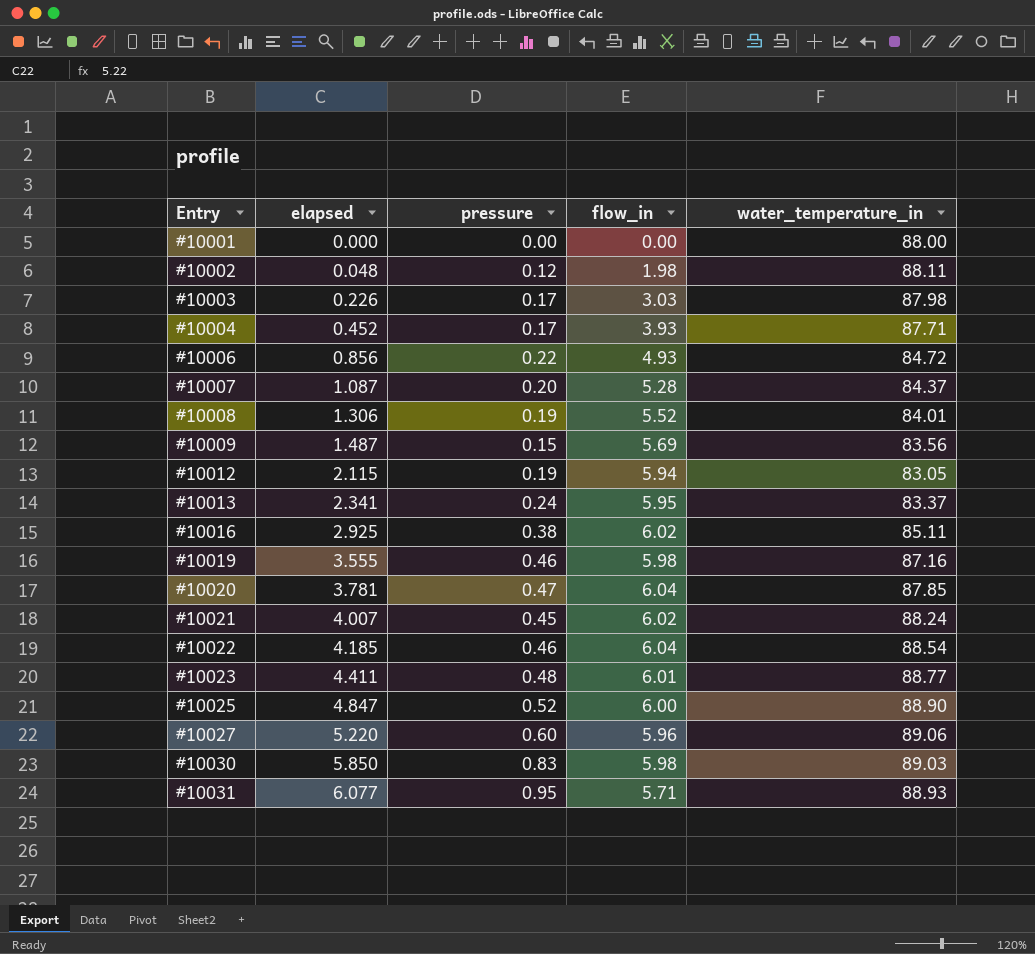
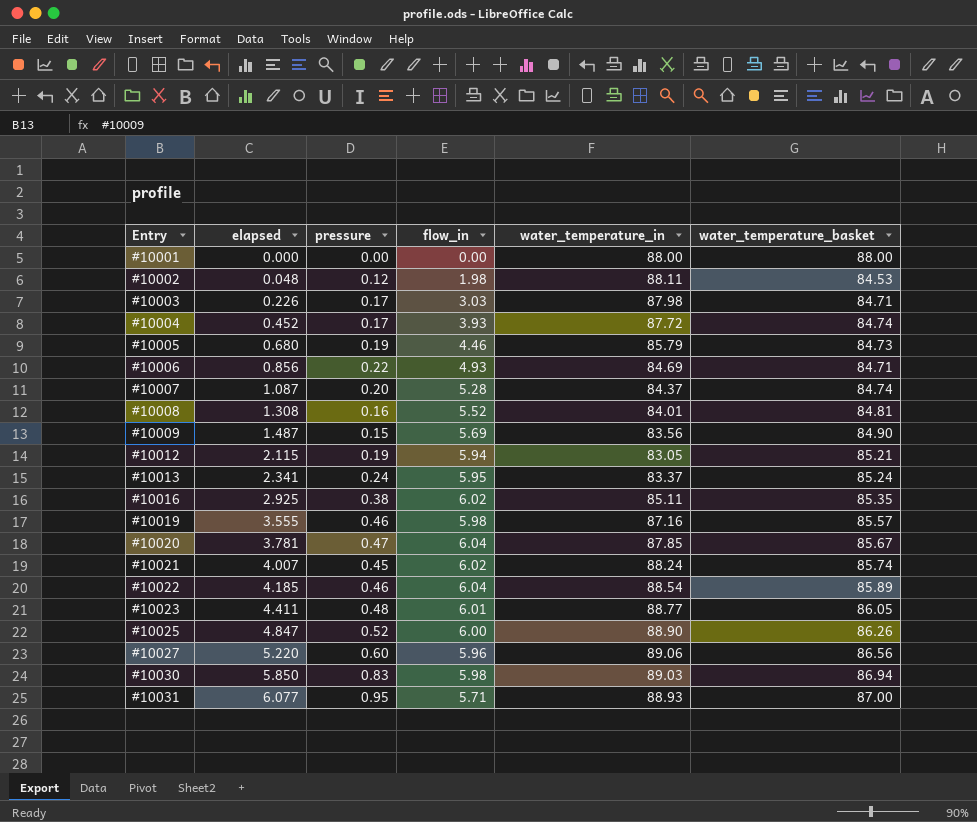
column water_temperature_basket | position: none -> 6
#10004 | water_temperature_in: 87.71 -> 87.72
row #10005: none -> 0.680 | 0.19 | 4.46 | 85.79 | 84.73
#10006 | water_temperature_in: 84.72 -> 84.69
#10008 | elapsed: 1.306 -> 1.308
#10008 | pressure: 0.19 -> 0.16

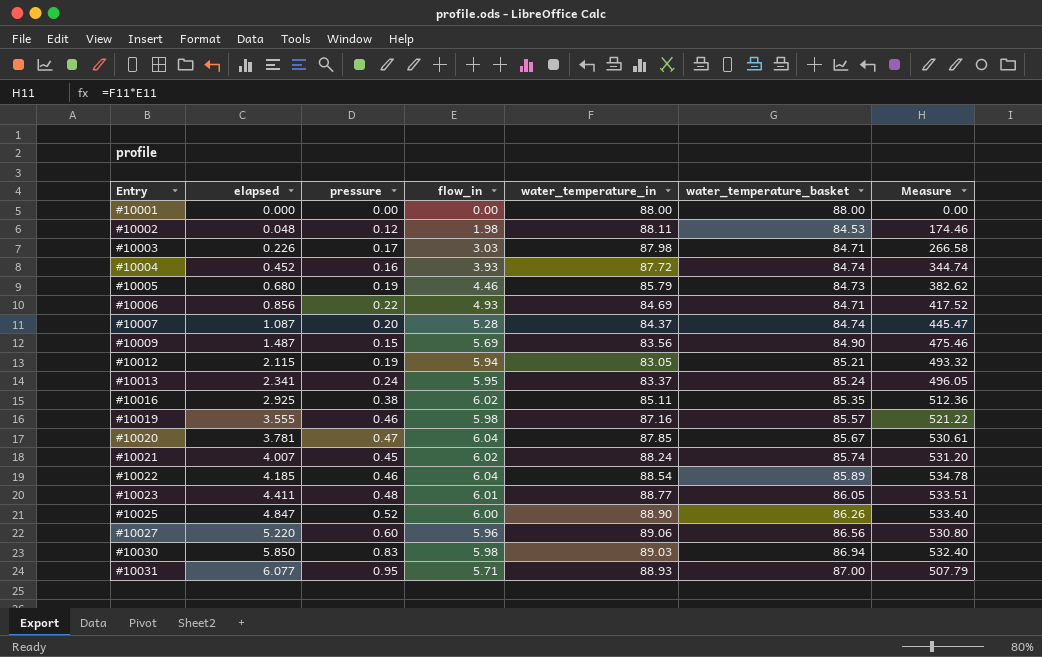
column Measure | formula: none -> [flow_in] * [water_temperature_in]
row #10008: 1.308 | 0.16 | 5.52 | 84.01 | 84.81 -> none
#10004 | pressure: 0.17 -> 0.16

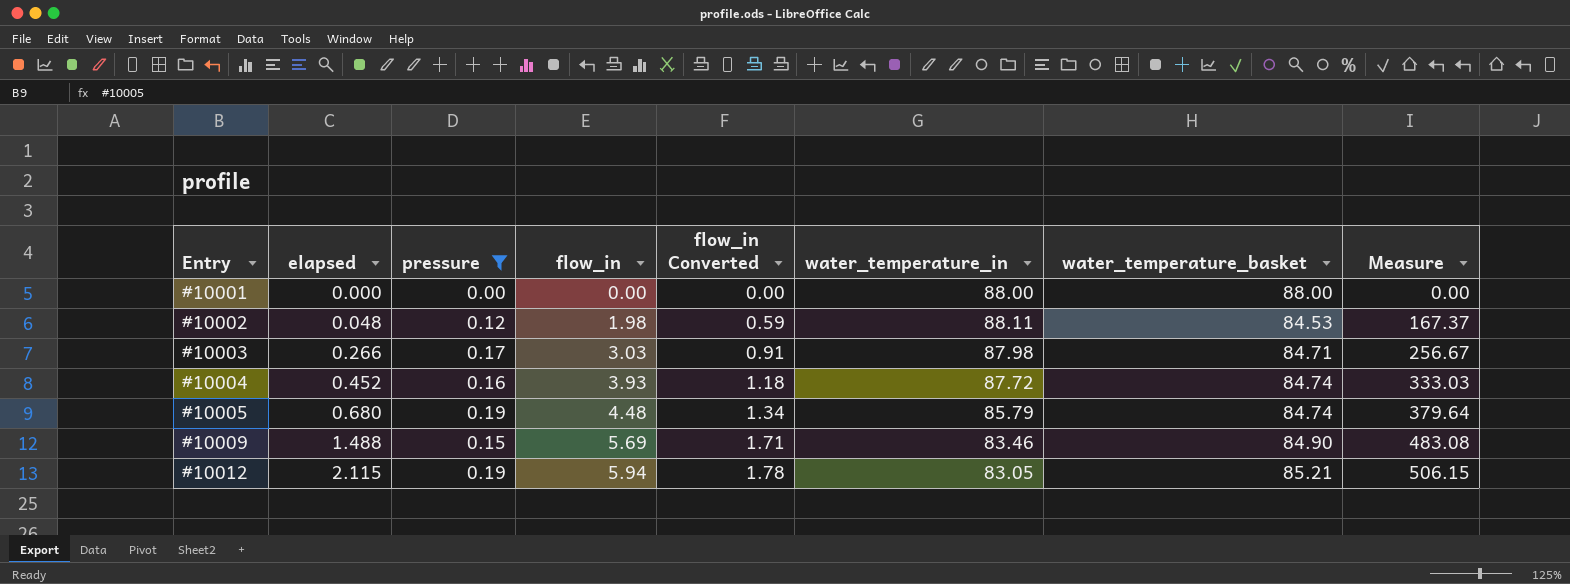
filter: none -> pressure <= 0.19
column flow_in Converted | formula: none -> [flow_in] * 0.3
column Measure | formula: [flow_in] * [water_temperature_in] -> [flow_in] * [water_temperature_basket]
#10003 | elapsed: 0.226 -> 0.266
#10005 | flow_in: 4.46 -> 4.48
#10005 | water_temperature_basket: 84.73 -> 84.74
#10009 | elapsed: 1.487 -> 1.488
#10009 | water_temperature_in: 83.56 -> 83.46

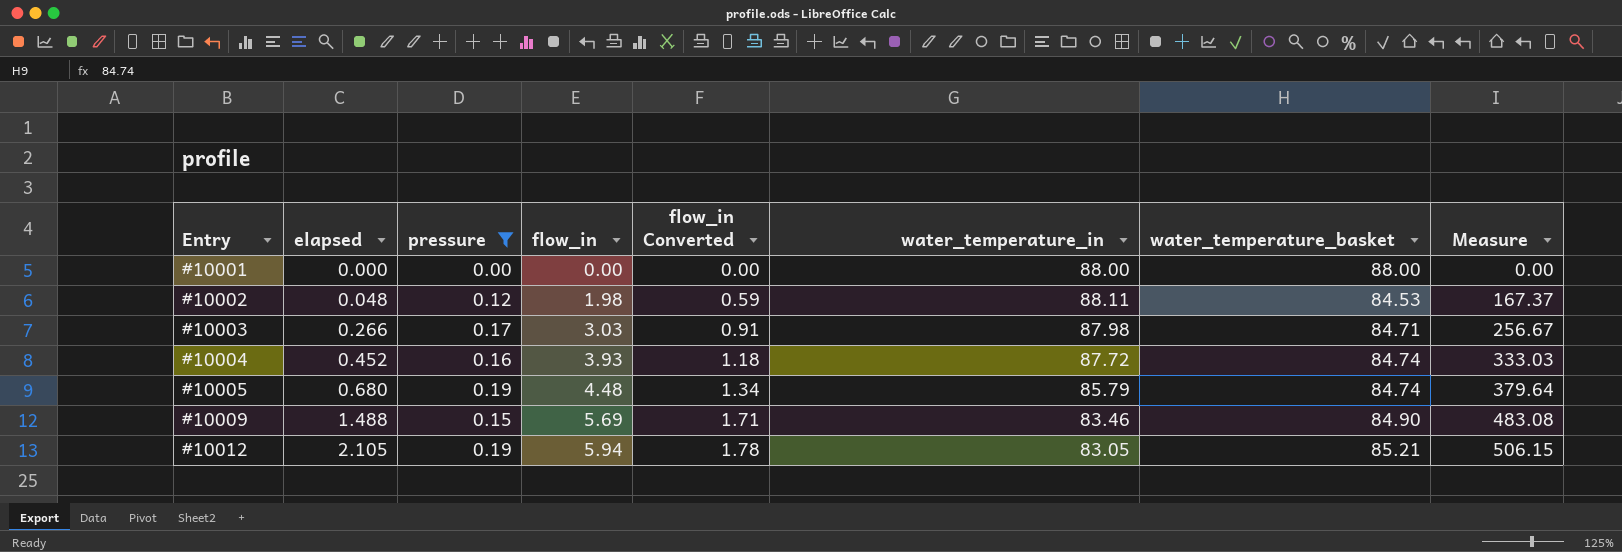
#10012 | elapsed: 2.115 -> 2.105

